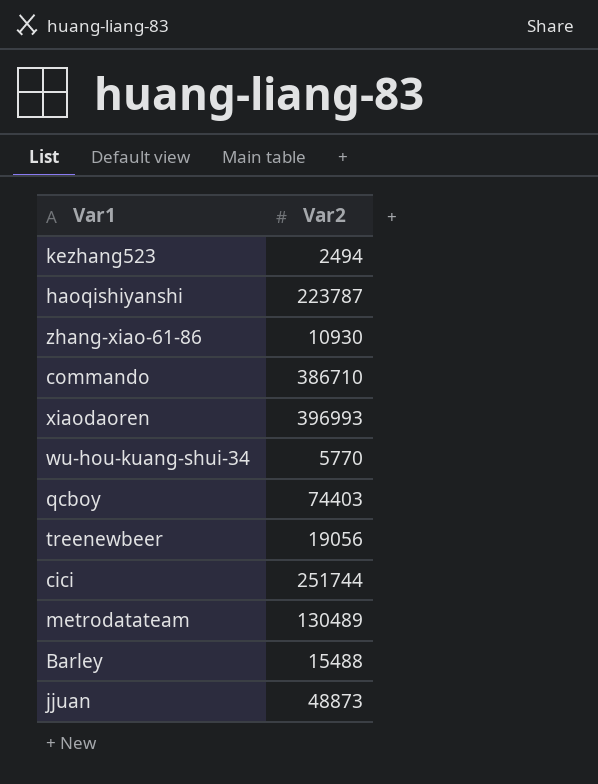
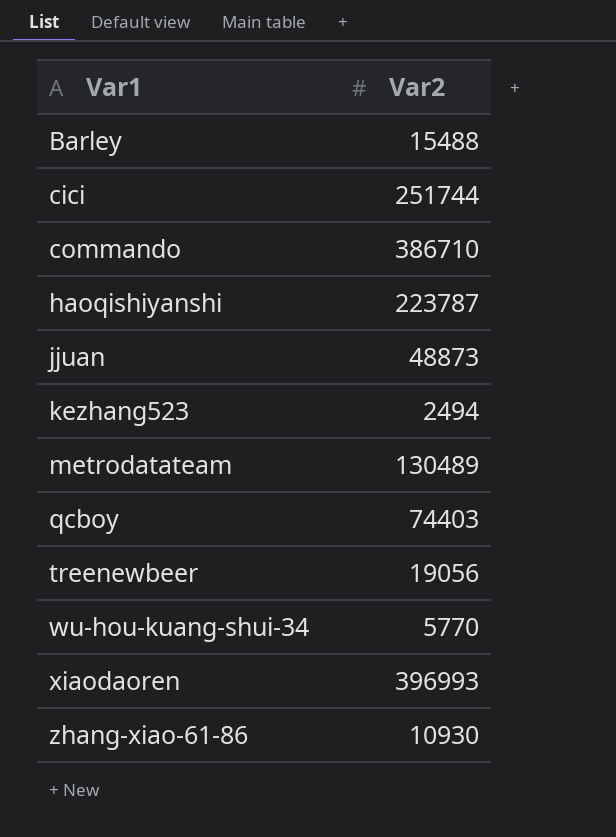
row order: none -> Var1 ascending

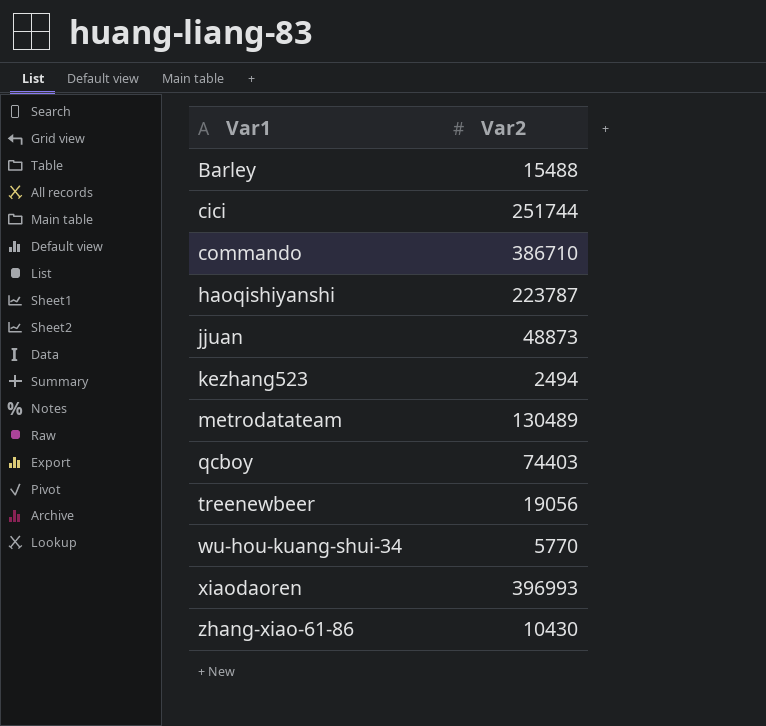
zhang-xiao-61-86 | Var2: 10930 -> 10430

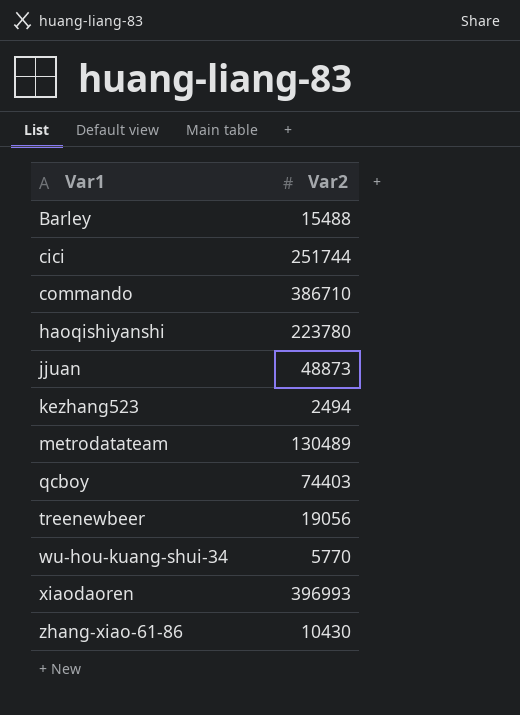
haoqishiyanshi | Var2: 223787 -> 223780

